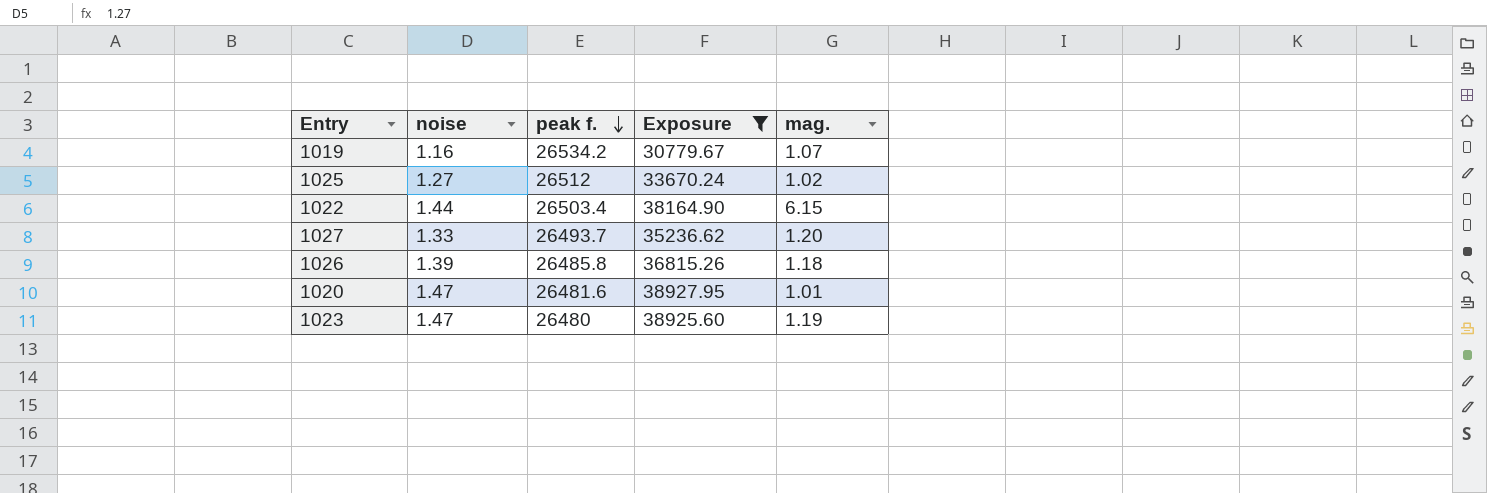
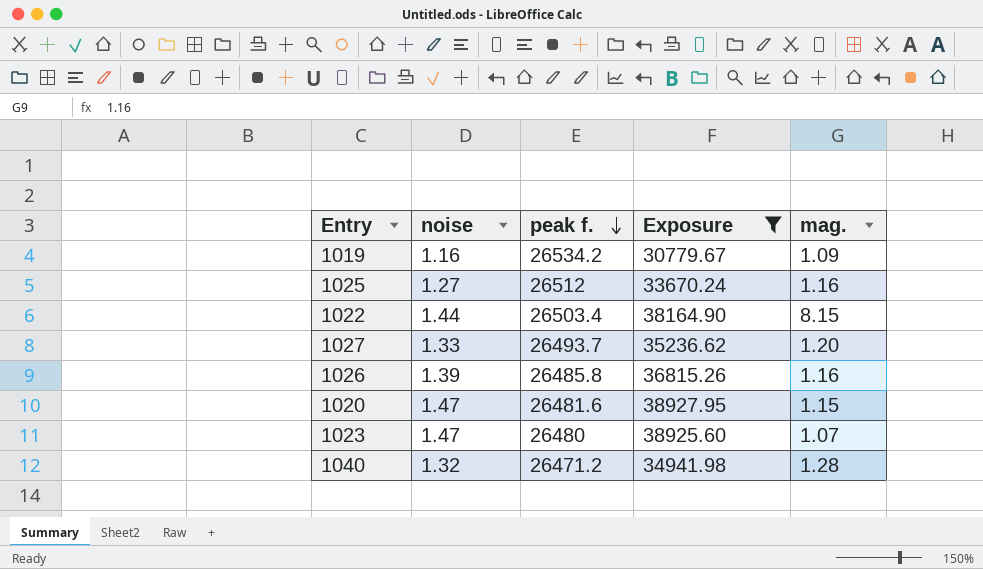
1019 | mag.: 1.07 -> 1.09
1025 | mag.: 1.02 -> 1.16
1022 | mag.: 6.15 -> 8.15
1026 | mag.: 1.18 -> 1.16
1020 | mag.: 1.01 -> 1.15
1023 | mag.: 1.19 -> 1.07
row 1040: none -> 1.32 | 26471.2 | 34941.98 | 1.28

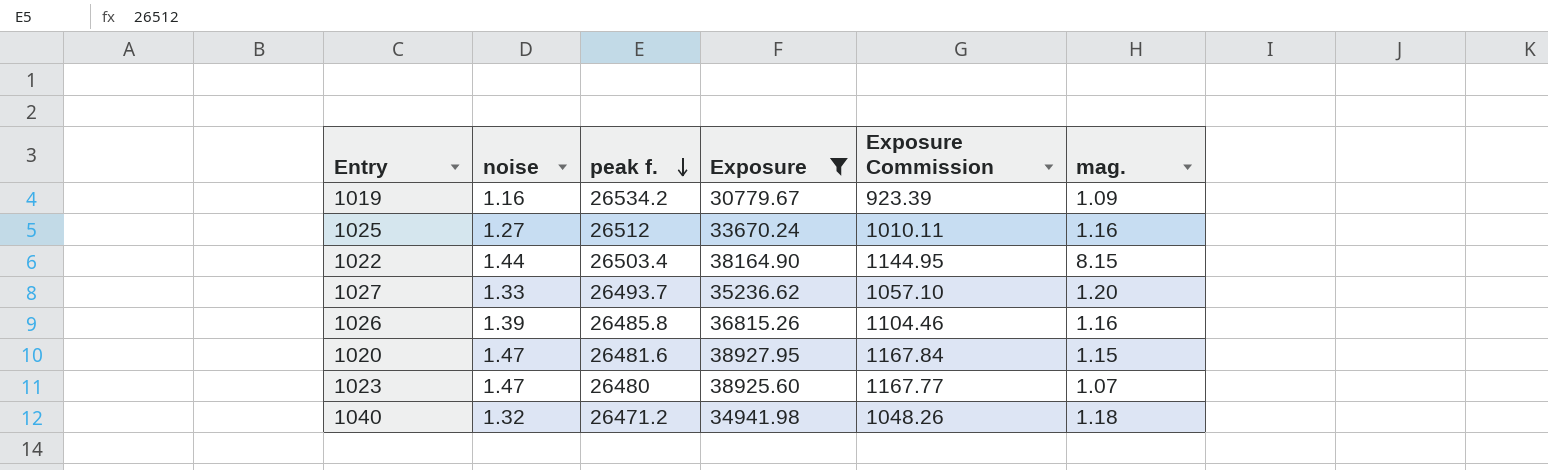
column Exposure Commission | formula: none -> [Exposure] * 0.03
1040 | mag.: 1.28 -> 1.18

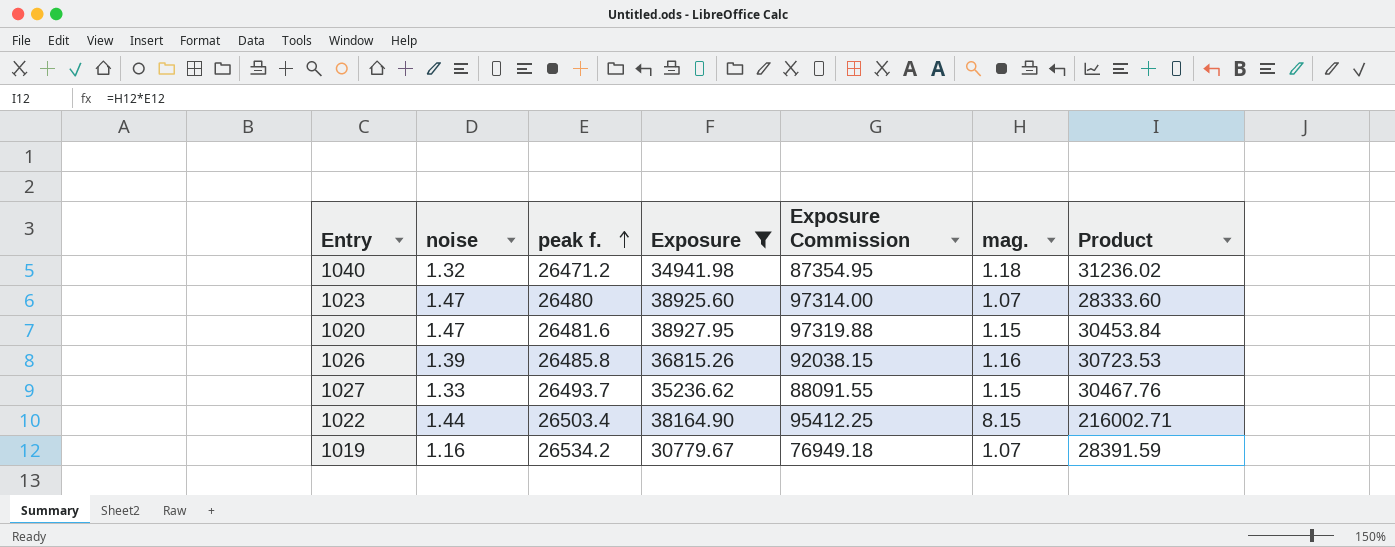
row order: peak f. descending -> peak f. ascending
column Exposure Commission | formula: [Exposure] * 0.03 -> [Exposure] * 2.5
column Product | formula: none -> [peak f.] * [mag.]
row 1025: 1.27 | 26512 | 33670.24 | 1010.11 | 1.16 -> none
1027 | mag.: 1.20 -> 1.15
1019 | mag.: 1.09 -> 1.07

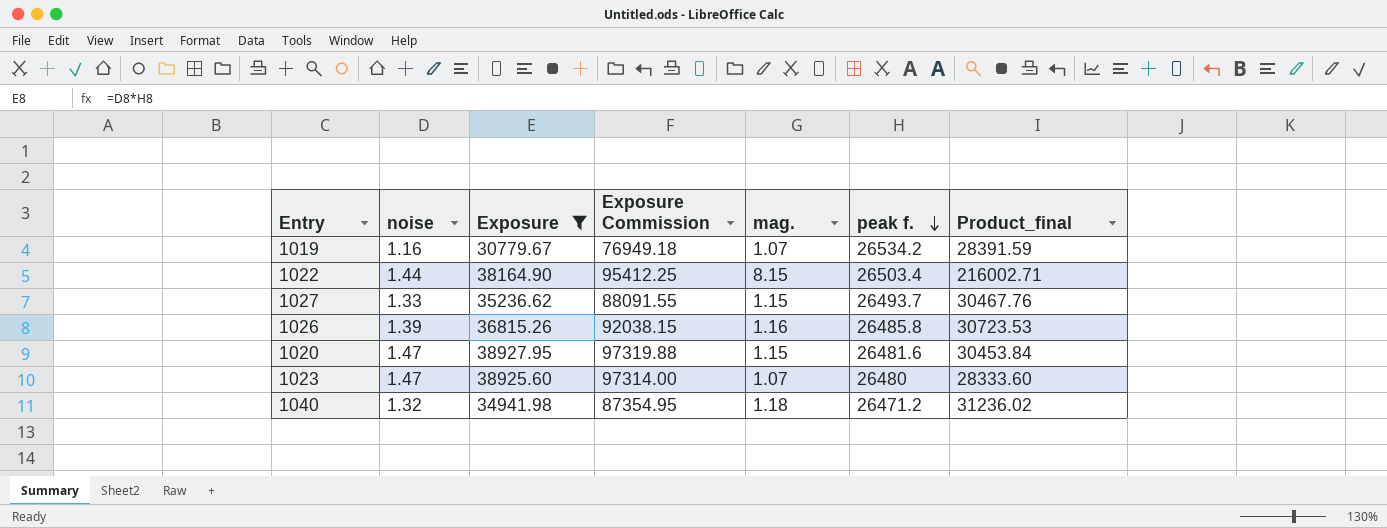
row order: peak f. ascending -> peak f. descending
column peak f. | position: 3 -> 6
column name: Product -> Product_final

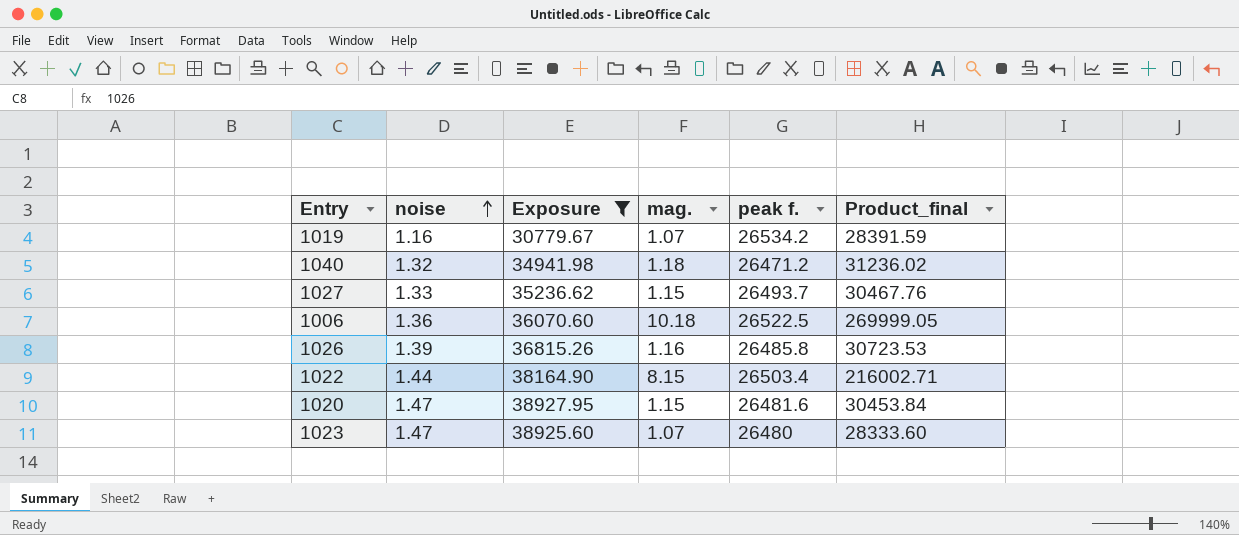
row order: peak f. descending -> noise ascending
column Exposure Commission | formula: [Exposure] * 2.5 -> none
row 1006: none -> 1.36 | 36070.60 | 10.18 | 26522.5 | 269999.05

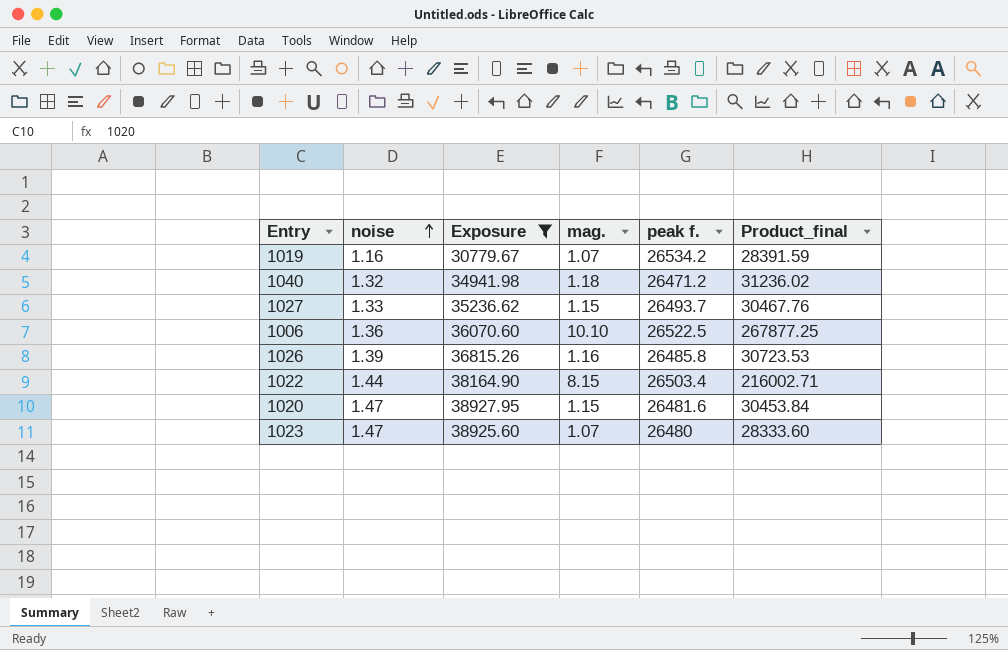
1006 | mag.: 10.18 -> 10.10
1006 | Product_final: 269999.05 -> 267877.25

